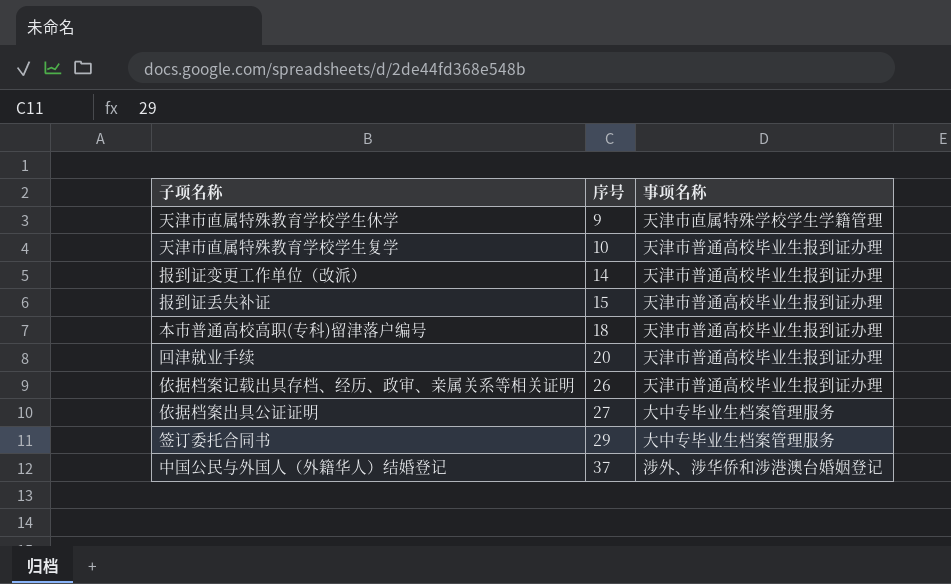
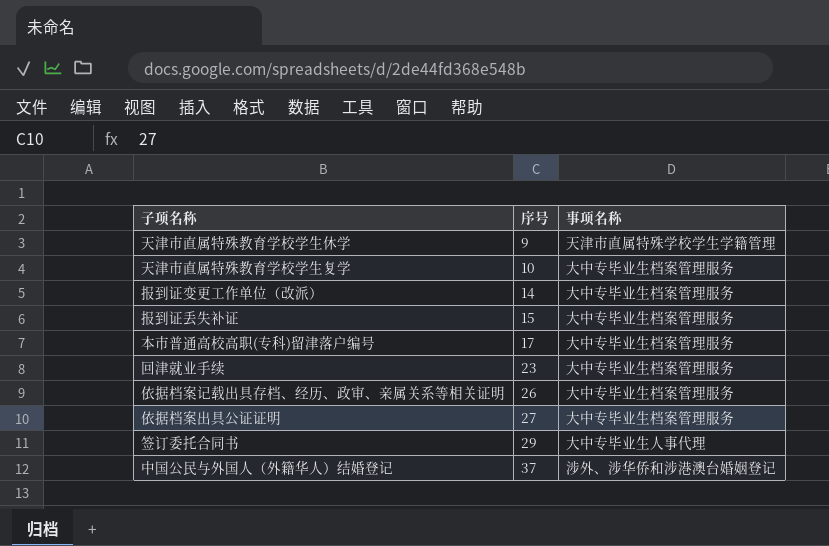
天津市直属特殊教育学校学生复学 | 事项名称: 天津市普通高校毕业生报到证办理 -> 大中专毕业生档案管理服务
报到证变更工作单位（改派） | 事项名称: 天津市普通高校毕业生报到证办理 -> 大中专毕业生档案管理服务
报到证丢失补证 | 事项名称: 天津市普通高校毕业生报到证办理 -> 大中专毕业生档案管理服务
本市普通高校高职(专科)留津落户编号 | 序号: 18 -> 17
本市普通高校高职(专科)留津落户编号 | 事项名称: 天津市普通高校毕业生报到证办理 -> 大中专毕业生档案管理服务
回津就业手续 | 序号: 20 -> 23
回津就业手续 | 事项名称: 天津市普通高校毕业生报到证办理 -> 大中专毕业生档案管理服务
依据档案记载出具存档、经历、政审、亲属关系等相关证明 | 事项名称: 天津市普通高校毕业生报到证办理 -> 大中专毕业生档案管理服务
签订委托合同书 | 事项名称: 大中专毕业生档案管理服务 -> 大中专毕业生人事代理

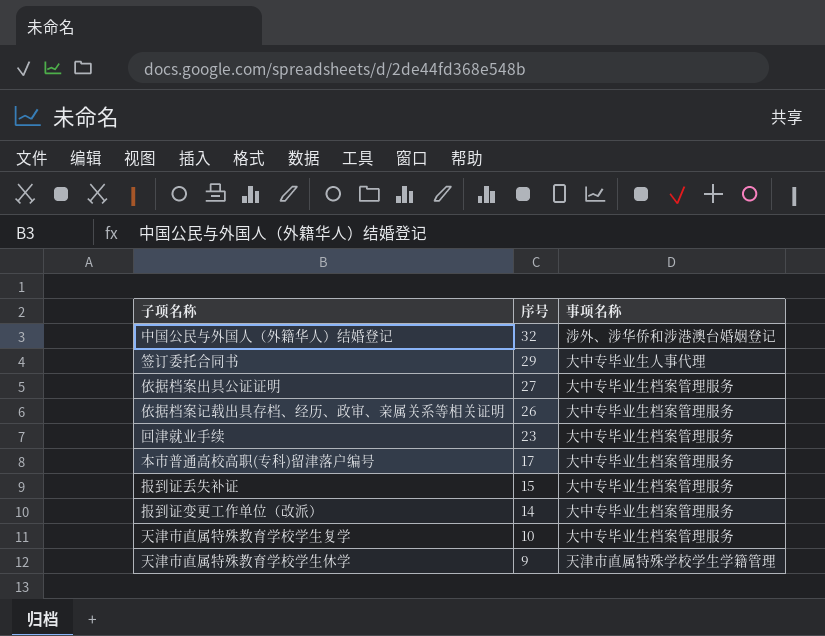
row order: 序号 ascending -> 序号 descending
中国公民与外国人（外籍华人）结婚登记 | 序号: 37 -> 32

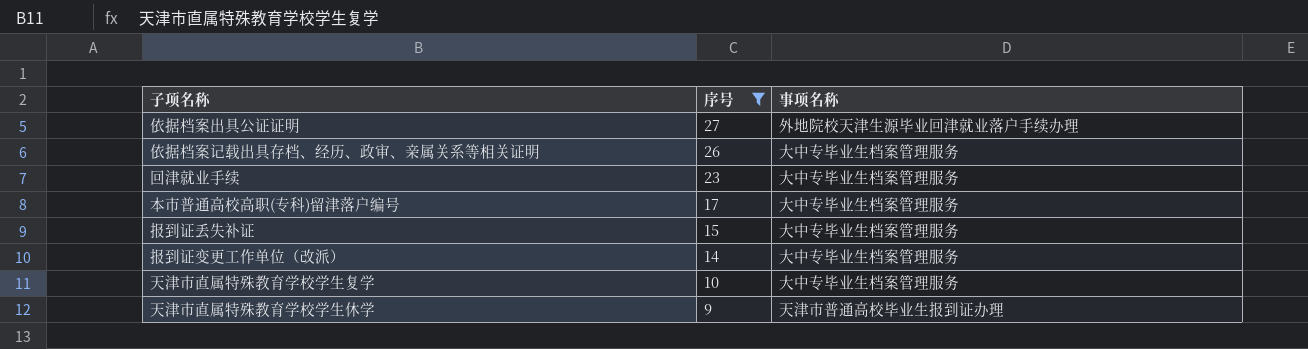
filter: none -> 序号 <= 27
依据档案出具公证证明 | 事项名称: 大中专毕业生档案管理服务 -> 外地院校天津生源毕业回津就业落户手续办理
天津市直属特殊教育学校学生休学 | 事项名称: 天津市直属特殊学校学生学籍管理 -> 天津市普通高校毕业生报到证办理

